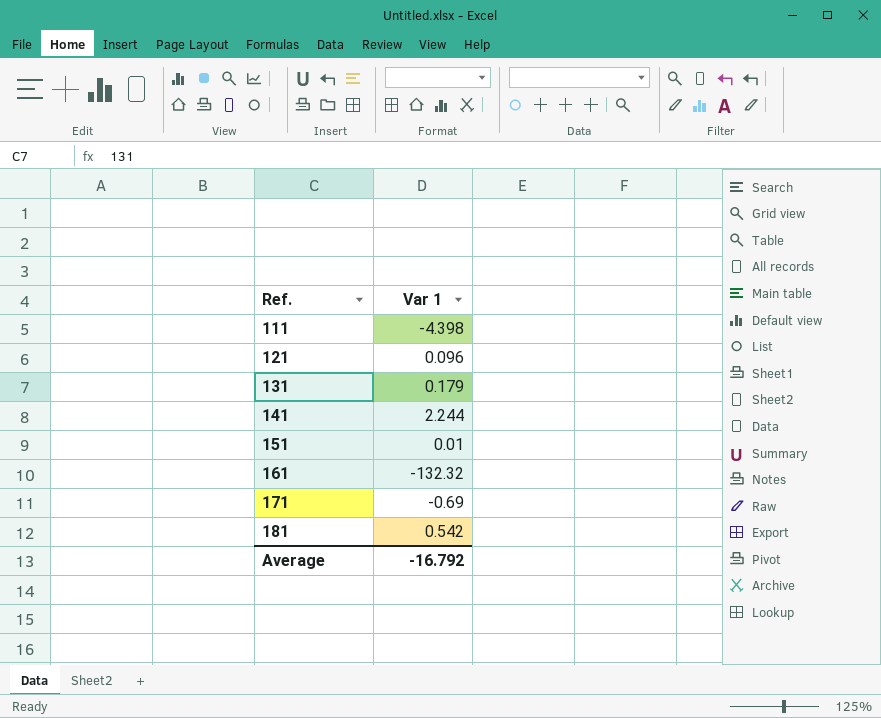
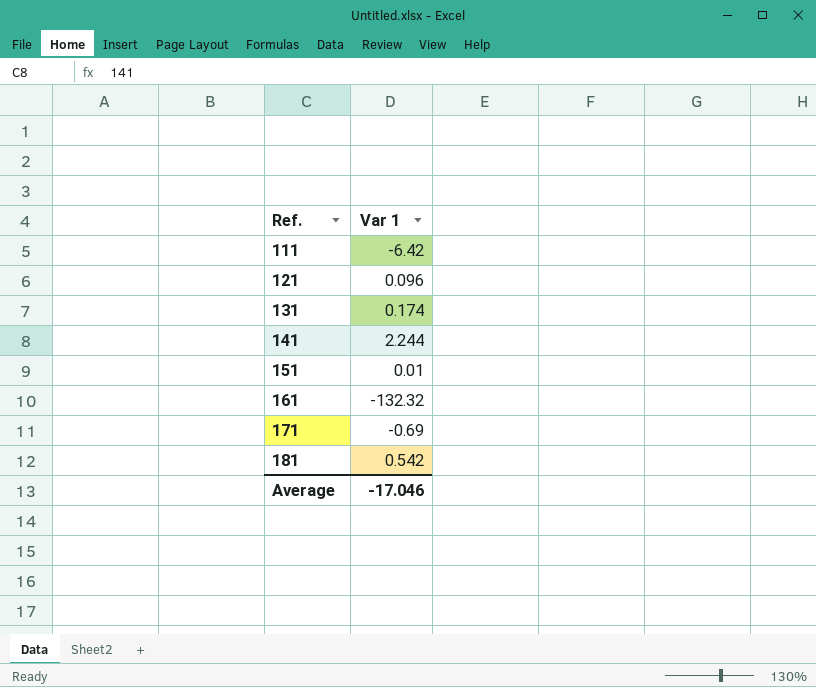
111 | Var 1: -4.398 -> -6.42
131 | Var 1: 0.179 -> 0.174
Average | Var 1: -16.792 -> -17.046

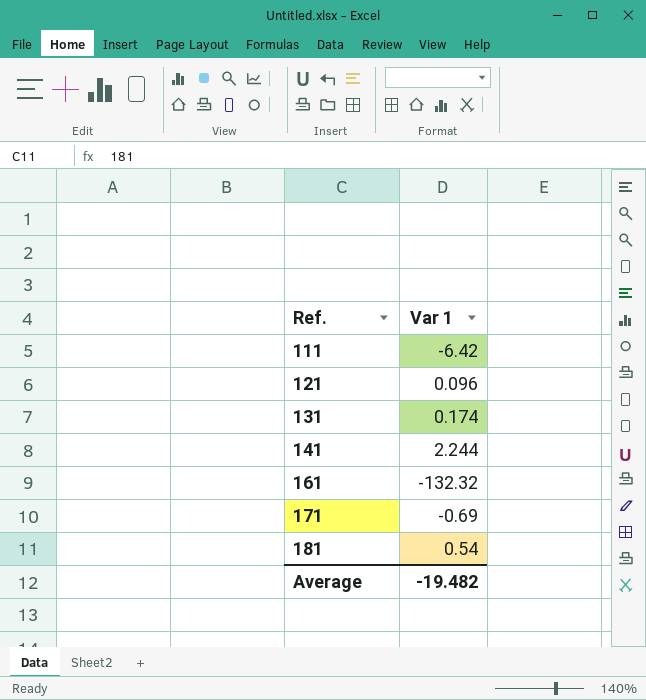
row 151: 0.01 -> none
181 | Var 1: 0.542 -> 0.54
Average | Var 1: -17.046 -> -19.482

